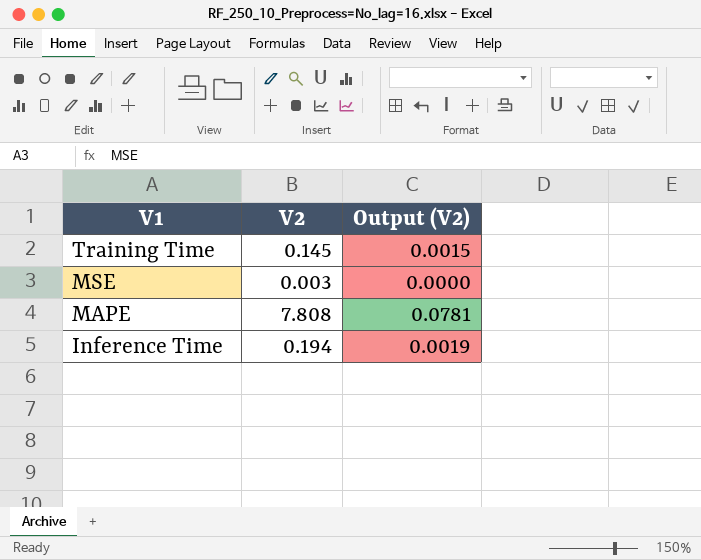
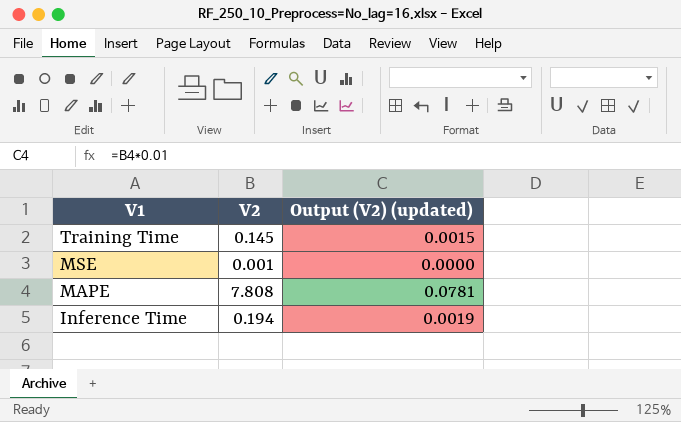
column name: Output (V2) -> Output (V2) (updated)
MSE | V2: 0.003 -> 0.001

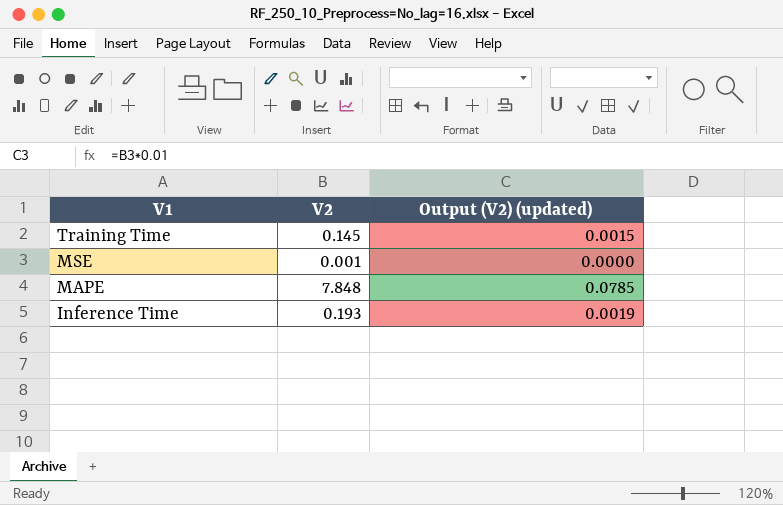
MAPE | V2: 7.808 -> 7.848
MAPE | Output (V2) (updated): 0.0781 -> 0.0785
Inference Time | V2: 0.194 -> 0.193

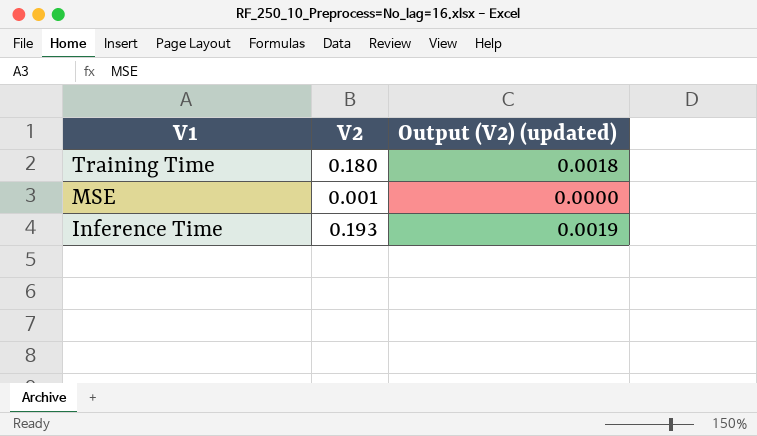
row MAPE: 7.848 | 0.0785 -> none
Training Time | V2: 0.145 -> 0.180
Training Time | Output (V2) (updated): 0.0015 -> 0.0018

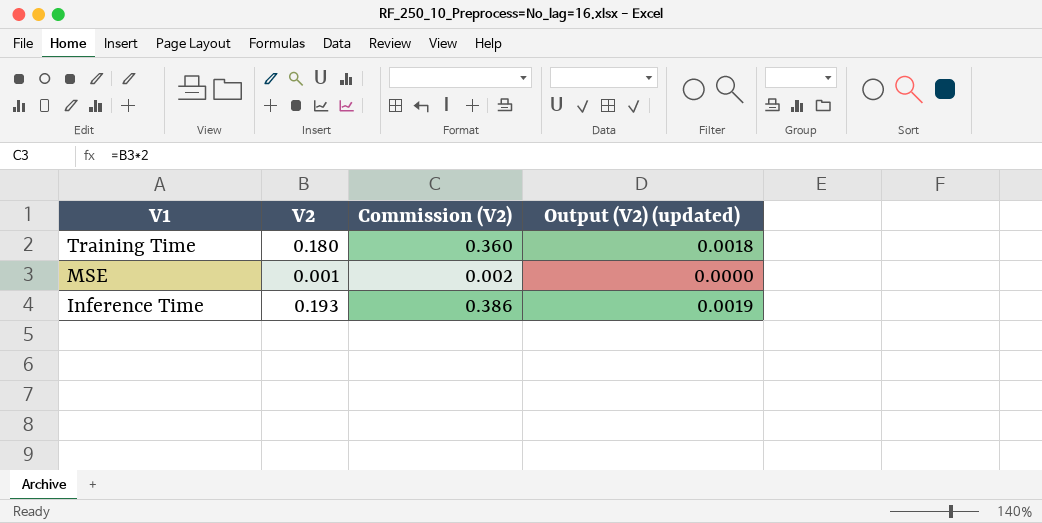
column Commission (V2) | formula: none -> [V2] * 2

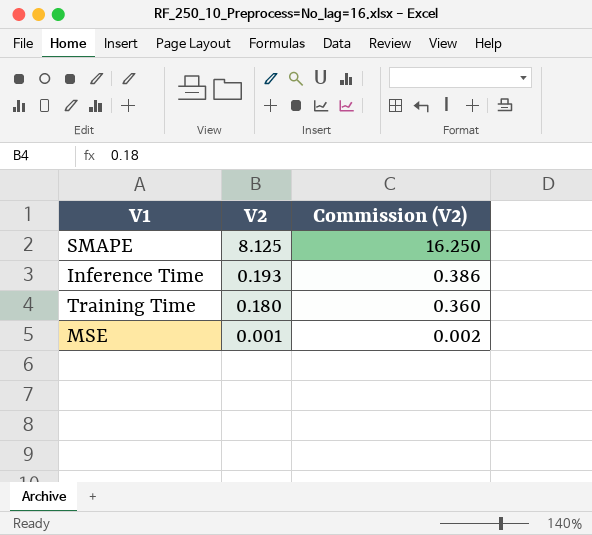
row order: V1 descending -> V2 descending
column Output (V2) (updated) | formula: [V2] * 0.01 -> none
row SMAPE: none -> 8.125 | 16.250

